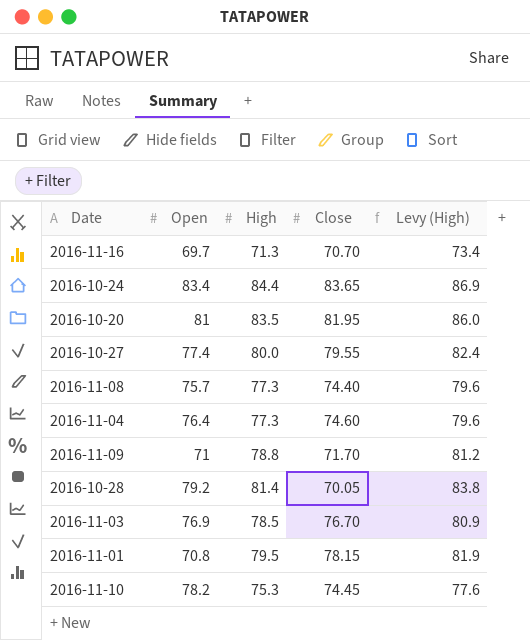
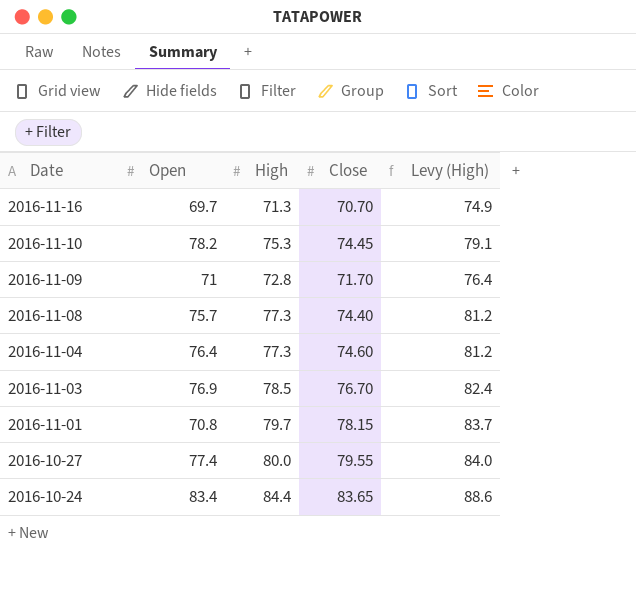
row order: none -> Date descending
column Levy (High) | formula: [High] * 1.03 -> [High] * 1.05
row 2016-10-20: 81 | 83.5 | 81.95 | 86.0 -> none
row 2016-10-28: 79.2 | 81.4 | 70.05 | 83.8 -> none
2016-11-09 | High: 78.8 -> 72.8
2016-11-01 | High: 79.5 -> 79.7

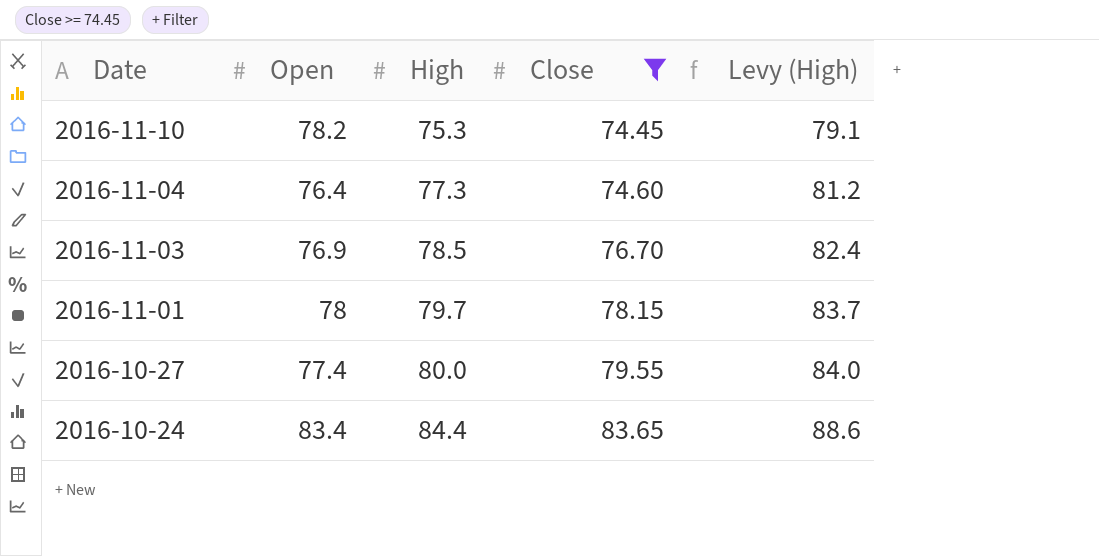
filter: none -> Close >= 74.45
2016-11-01 | Open: 70.8 -> 78

